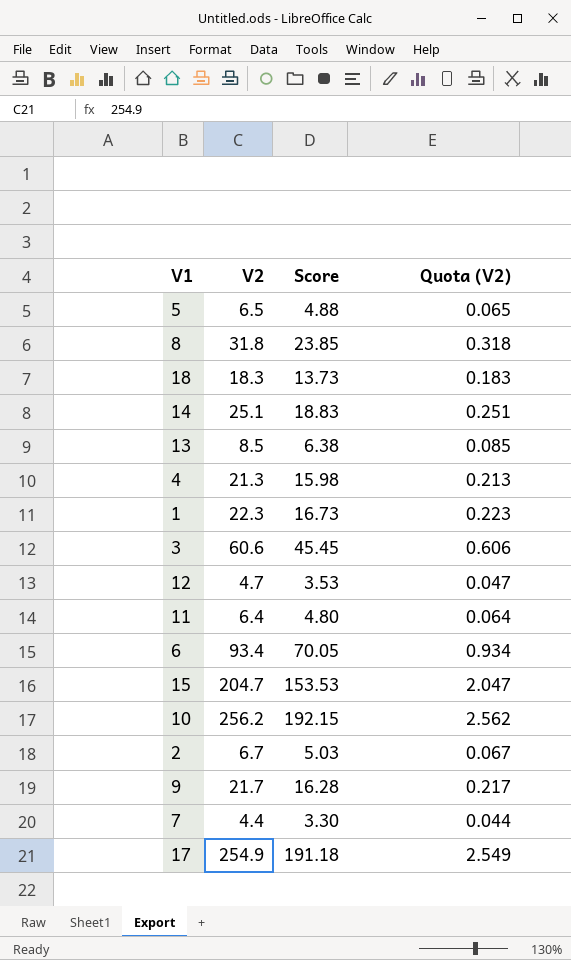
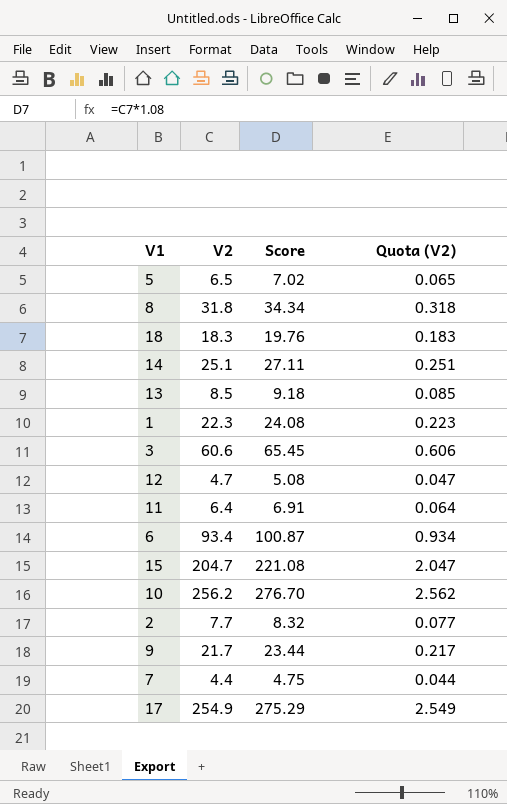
column Score | formula: [V2] * 0.75 -> [V2] * 1.08
row 4: 21.3 | 15.98 | 0.213 -> none
2 | V2: 6.7 -> 7.7
2 | Quota (V2): 0.067 -> 0.077

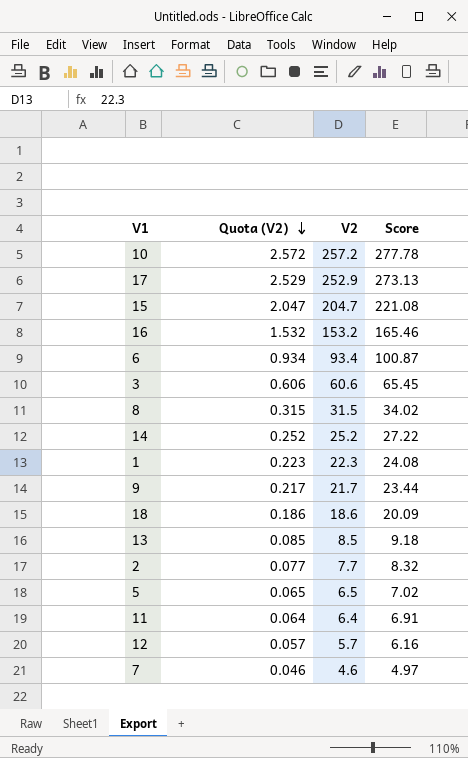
row order: none -> Quota (V2) descending
column Quota (V2) | position: 4 -> 2
10 | Quota (V2): 2.562 -> 2.572
10 | V2: 256.2 -> 257.2
10 | Score: 276.70 -> 277.78
17 | Quota (V2): 2.549 -> 2.529
17 | V2: 254.9 -> 252.9
17 | Score: 275.29 -> 273.13
row 16: none -> 1.532 | 153.2 | 165.46
8 | Quota (V2): 0.318 -> 0.315
8 | V2: 31.8 -> 31.5
8 | Score: 34.34 -> 34.02
14 | Quota (V2): 0.251 -> 0.252
14 | V2: 25.1 -> 25.2
14 | Score: 27.11 -> 27.22
18 | Quota (V2): 0.183 -> 0.186
18 | V2: 18.3 -> 18.6
18 | Score: 19.76 -> 20.09
12 | Quota (V2): 0.047 -> 0.057
12 | V2: 4.7 -> 5.7
12 | Score: 5.08 -> 6.16
7 | Quota (V2): 0.044 -> 0.046
7 | V2: 4.4 -> 4.6
7 | Score: 4.75 -> 4.97

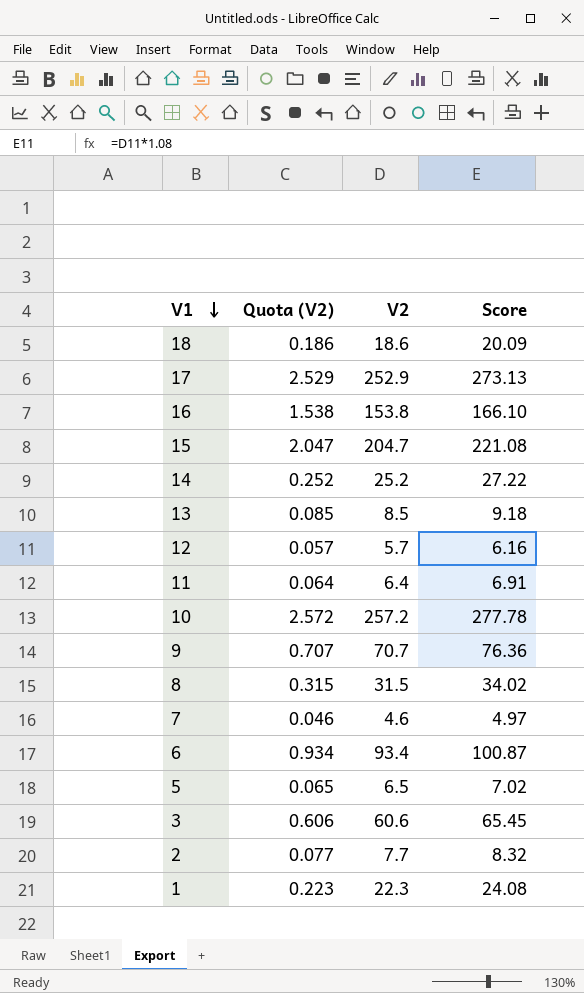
row order: Quota (V2) descending -> V1 descending
16 | Quota (V2): 1.532 -> 1.538
16 | V2: 153.2 -> 153.8
16 | Score: 165.46 -> 166.10
9 | Quota (V2): 0.217 -> 0.707
9 | V2: 21.7 -> 70.7
9 | Score: 23.44 -> 76.36

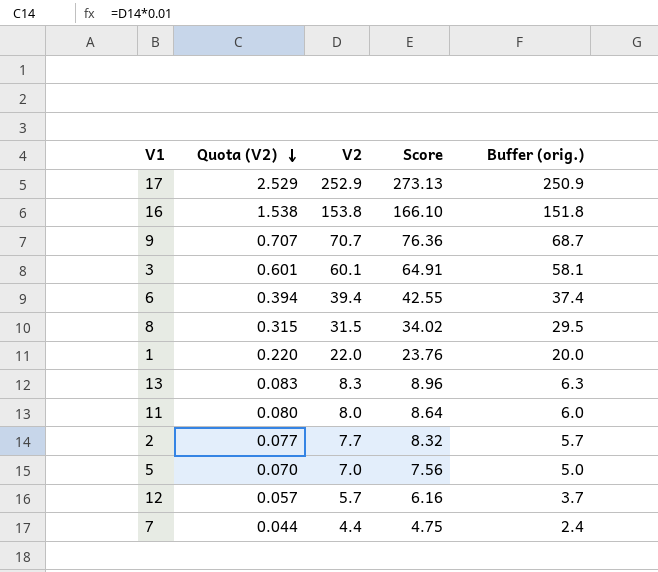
row order: V1 descending -> Quota (V2) descending
column Buffer (orig.) | formula: none -> [V2] - 2
row 18: 0.186 | 18.6 | 20.09 -> none
row 15: 2.047 | 204.7 | 221.08 -> none
row 14: 0.252 | 25.2 | 27.22 -> none
row 10: 2.572 | 257.2 | 277.78 -> none
3 | Quota (V2): 0.606 -> 0.601
3 | V2: 60.6 -> 60.1
3 | Score: 65.45 -> 64.91
6 | Quota (V2): 0.934 -> 0.394
6 | V2: 93.4 -> 39.4
6 | Score: 100.87 -> 42.55
1 | Quota (V2): 0.223 -> 0.220
1 | V2: 22.3 -> 22.0
1 | Score: 24.08 -> 23.76
13 | Quota (V2): 0.085 -> 0.083
13 | V2: 8.5 -> 8.3
13 | Score: 9.18 -> 8.96
11 | Quota (V2): 0.064 -> 0.080
11 | V2: 6.4 -> 8.0
11 | Score: 6.91 -> 8.64
5 | Quota (V2): 0.065 -> 0.070
5 | V2: 6.5 -> 7.0
5 | Score: 7.02 -> 7.56
7 | Quota (V2): 0.046 -> 0.044
7 | V2: 4.6 -> 4.4
7 | Score: 4.97 -> 4.75

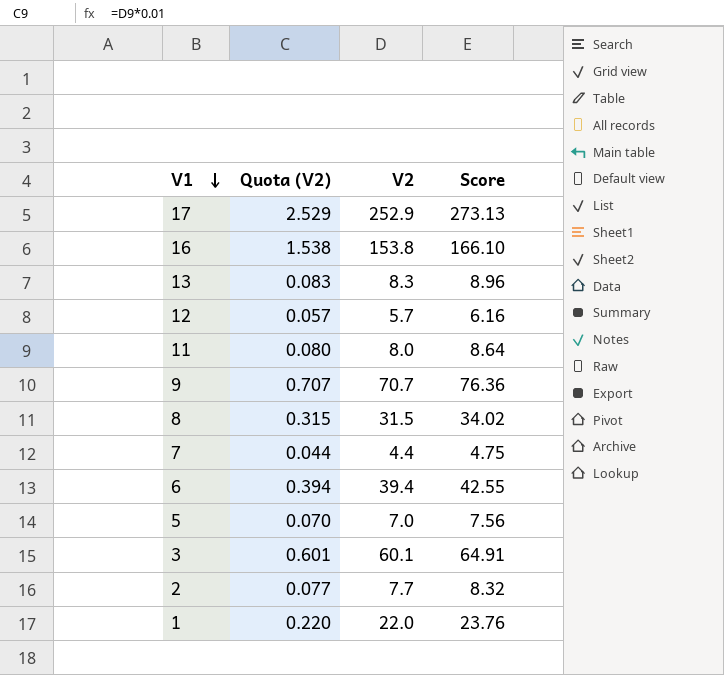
row order: Quota (V2) descending -> V1 descending
column Buffer (orig.) | formula: [V2] - 2 -> none

